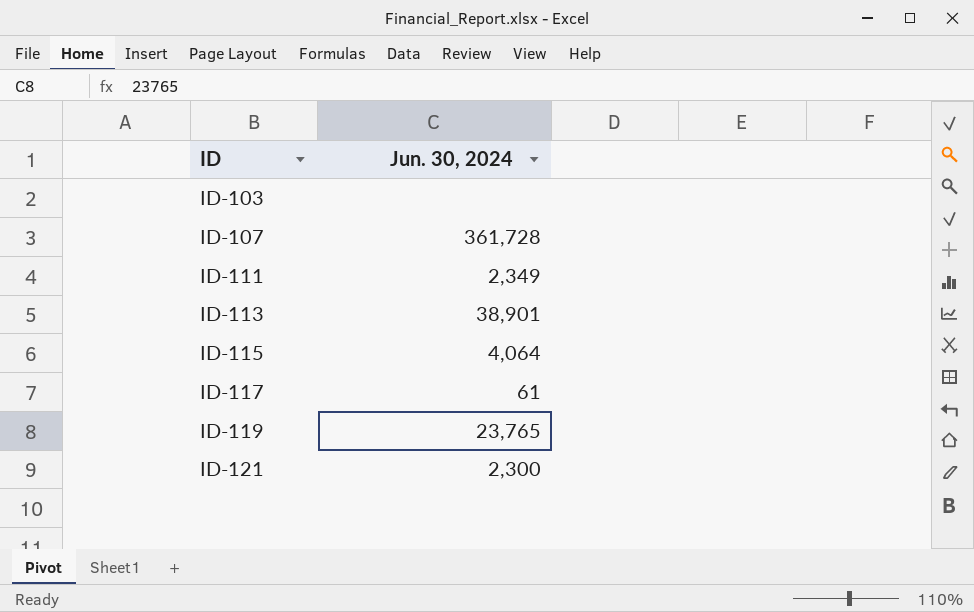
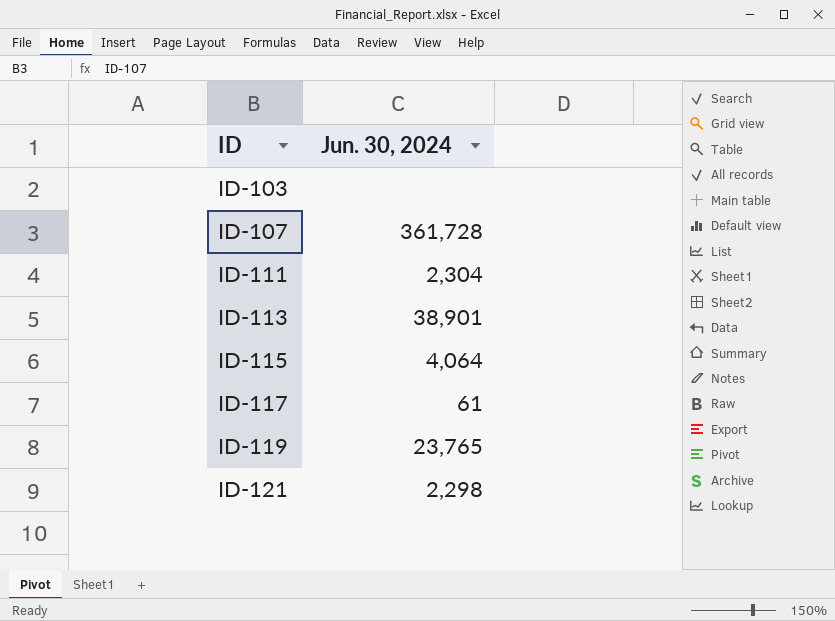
ID-111 | Jun. 30, 2024: 2,349 -> 2,304
ID-121 | Jun. 30, 2024: 2,300 -> 2,298

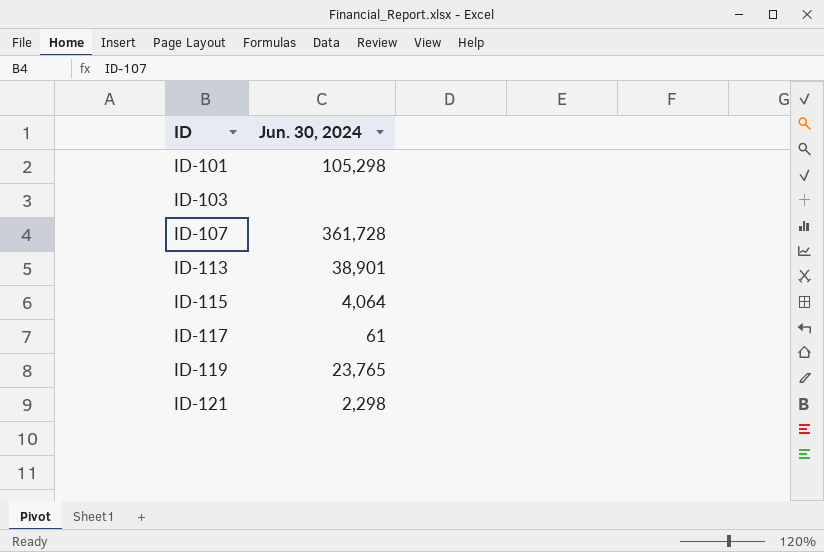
row ID-111: 2,304 -> none
row ID-101: none -> 105,298

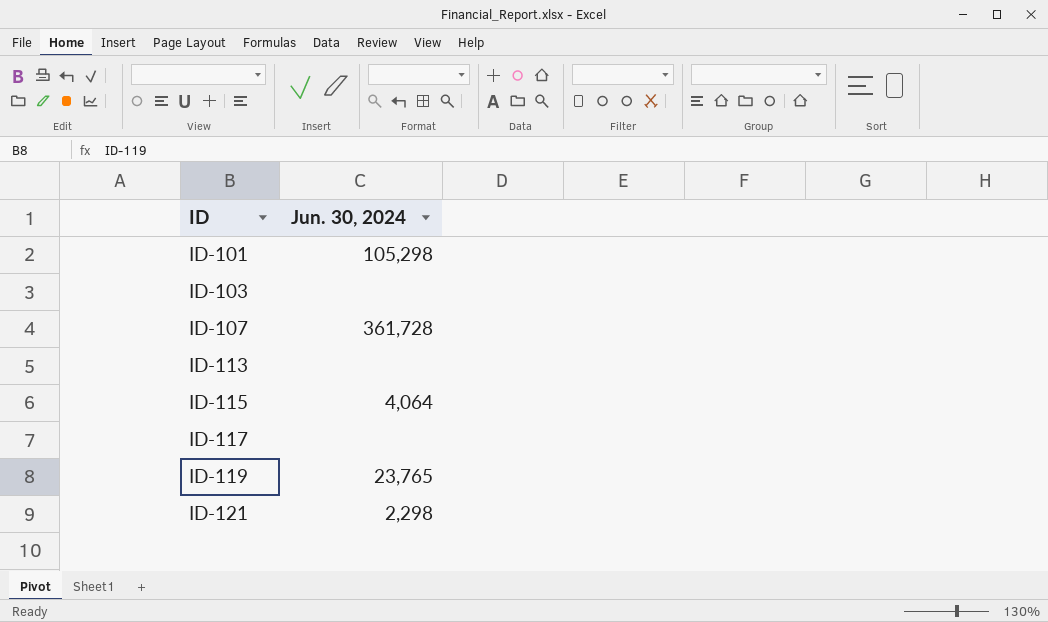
ID-113 | Jun. 30, 2024: 38,901 -> none
ID-117 | Jun. 30, 2024: 61 -> none

